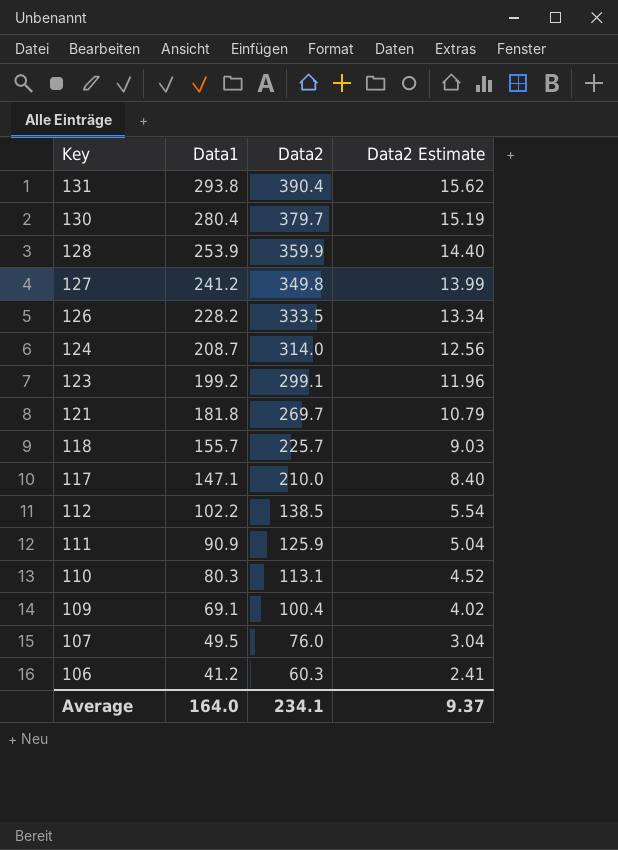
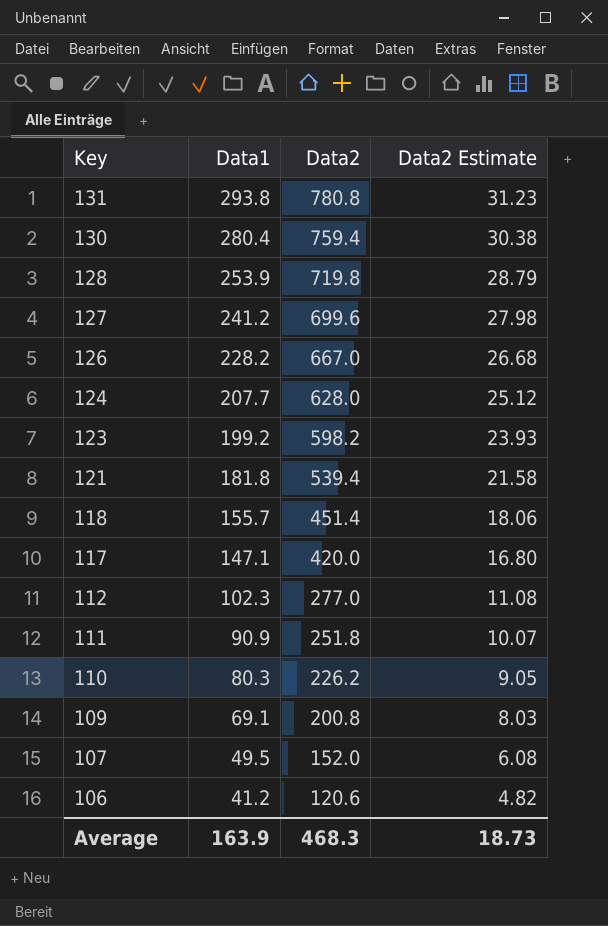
131 | Data2: 390.4 -> 780.8
131 | Data2 Estimate: 15.62 -> 31.23
130 | Data2: 379.7 -> 759.4
130 | Data2 Estimate: 15.19 -> 30.38
128 | Data2: 359.9 -> 719.8
128 | Data2 Estimate: 14.40 -> 28.79
127 | Data2: 349.8 -> 699.6
127 | Data2 Estimate: 13.99 -> 27.98
126 | Data2: 333.5 -> 667.0
126 | Data2 Estimate: 13.34 -> 26.68
124 | Data1: 208.7 -> 207.7
124 | Data2: 314.0 -> 628.0
124 | Data2 Estimate: 12.56 -> 25.12
123 | Data2: 299.1 -> 598.2
123 | Data2 Estimate: 11.96 -> 23.93
121 | Data2: 269.7 -> 539.4
121 | Data2 Estimate: 10.79 -> 21.58
118 | Data2: 225.7 -> 451.4
118 | Data2 Estimate: 9.03 -> 18.06
117 | Data2: 210.0 -> 420.0
117 | Data2 Estimate: 8.40 -> 16.80
112 | Data1: 102.2 -> 102.3
112 | Data2: 138.5 -> 277.0
112 | Data2 Estimate: 5.54 -> 11.08
111 | Data2: 125.9 -> 251.8
111 | Data2 Estimate: 5.04 -> 10.07
110 | Data2: 113.1 -> 226.2
110 | Data2 Estimate: 4.52 -> 9.05
109 | Data2: 100.4 -> 200.8
109 | Data2 Estimate: 4.02 -> 8.03
107 | Data2: 76.0 -> 152.0
107 | Data2 Estimate: 3.04 -> 6.08
106 | Data2: 60.3 -> 120.6
106 | Data2 Estimate: 2.41 -> 4.82
Average | Data1: 164.0 -> 163.9
Average | Data2: 234.1 -> 468.3
Average | Data2 Estimate: 9.37 -> 18.73

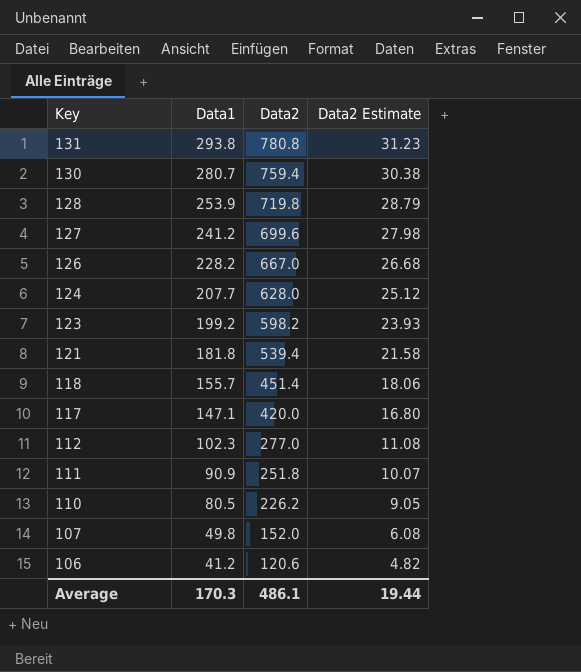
row 109: 69.1 | 200.8 | 8.03 -> none
130 | Data1: 280.4 -> 280.7
110 | Data1: 80.3 -> 80.5
107 | Data1: 49.5 -> 49.8
Average | Data1: 163.9 -> 170.3
Average | Data2: 468.3 -> 486.1
Average | Data2 Estimate: 18.73 -> 19.44

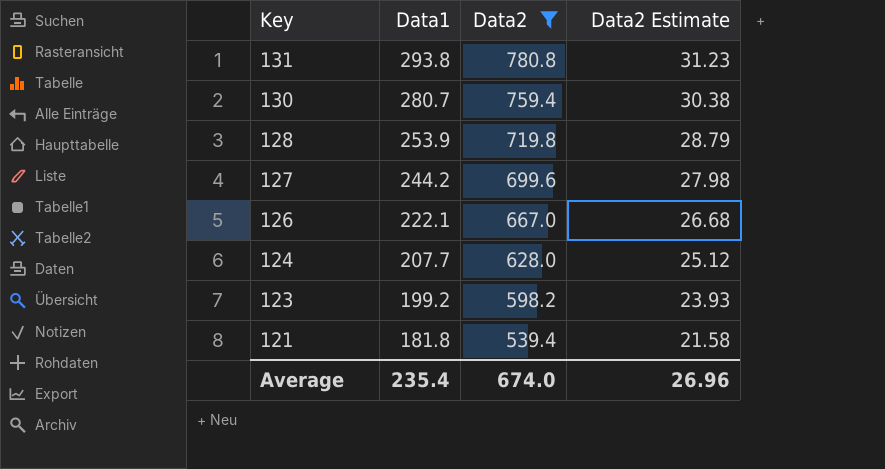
filter: none -> Data2 >= 539.4
127 | Data1: 241.2 -> 244.2
126 | Data1: 228.2 -> 222.1
Average | Data1: 170.3 -> 235.4
Average | Data2: 486.1 -> 674.0
Average | Data2 Estimate: 19.44 -> 26.96

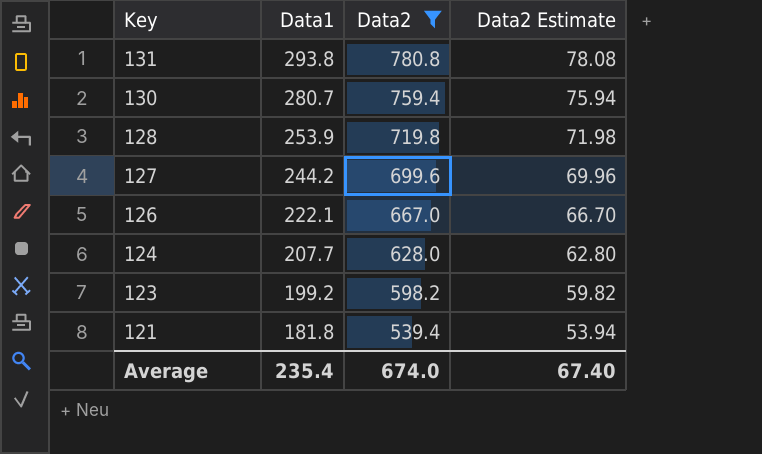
column Data2 Estimate | formula: [Data2] * 0.04 -> [Data2] * 0.1
Average | Data2 Estimate: 26.96 -> 67.40

